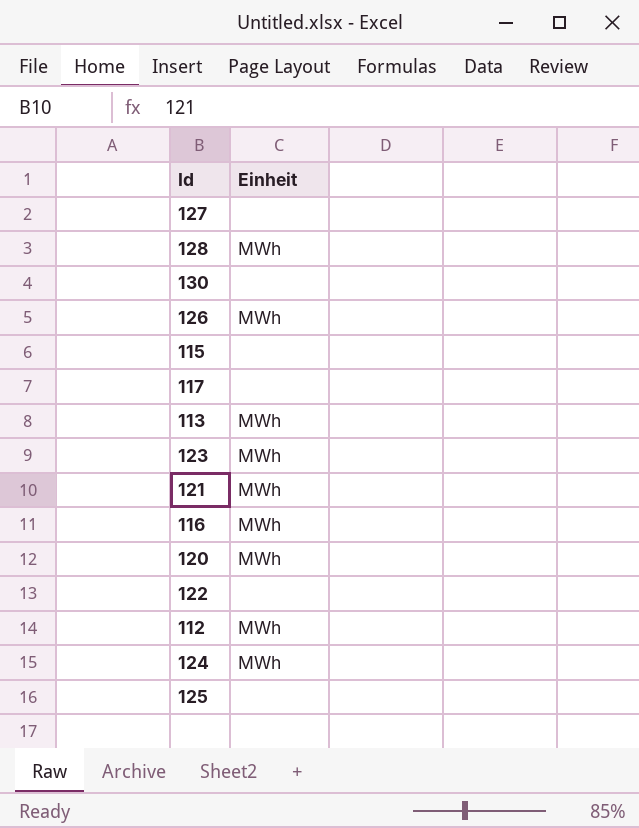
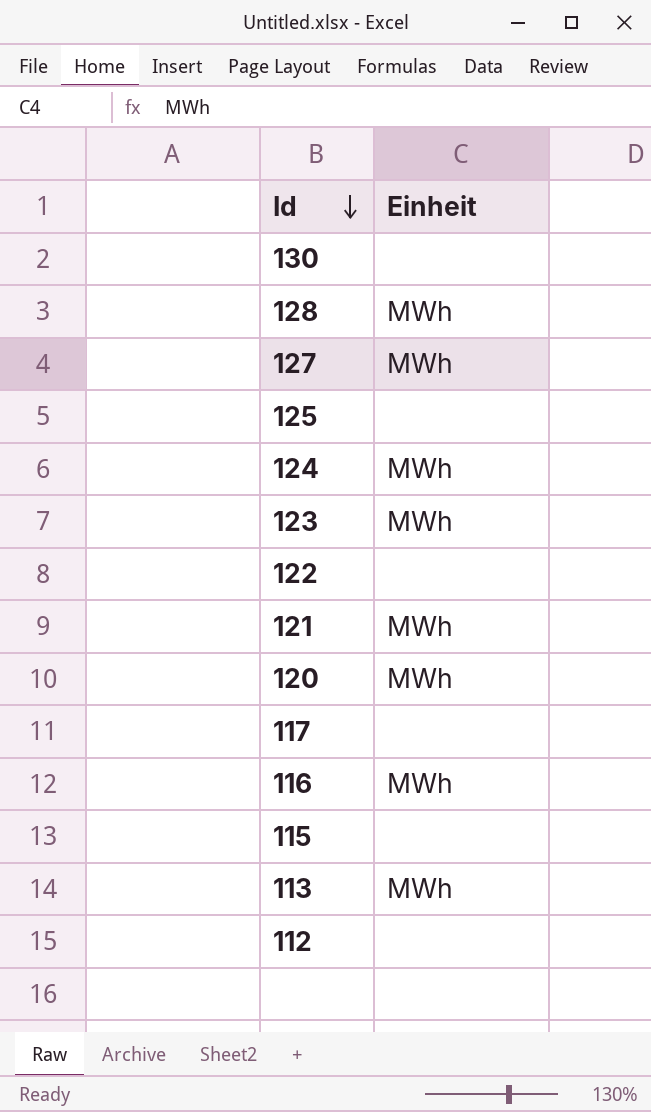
row order: none -> Id descending
row 126: MWh -> none
127 | Einheit: none -> MWh
112 | Einheit: MWh -> none

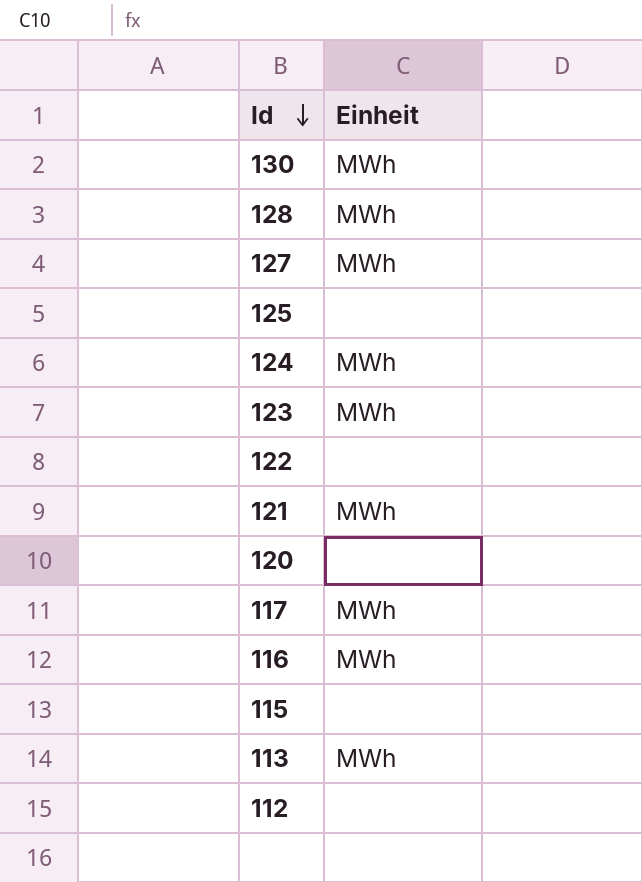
130 | Einheit: none -> MWh
120 | Einheit: MWh -> none
117 | Einheit: none -> MWh

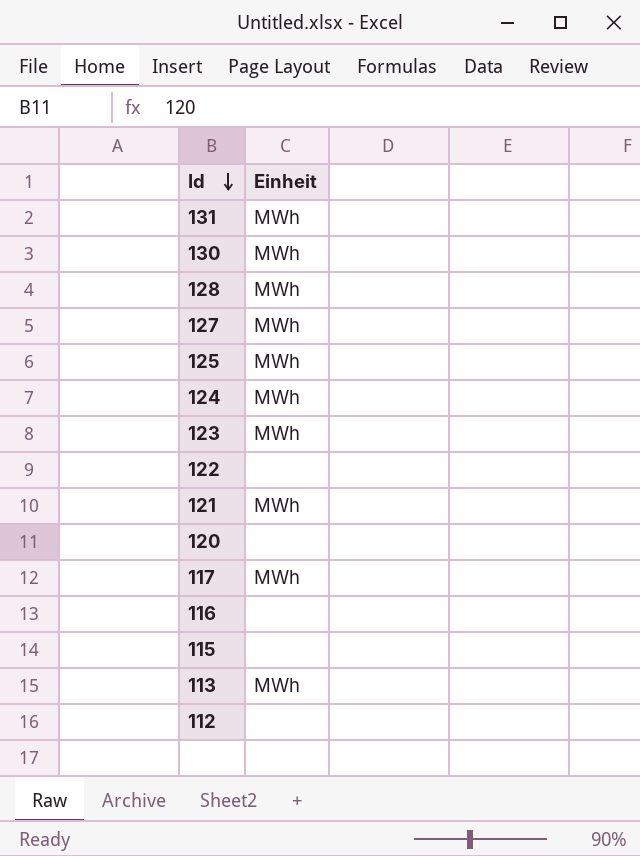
row 131: none -> MWh
125 | Einheit: none -> MWh
116 | Einheit: MWh -> none

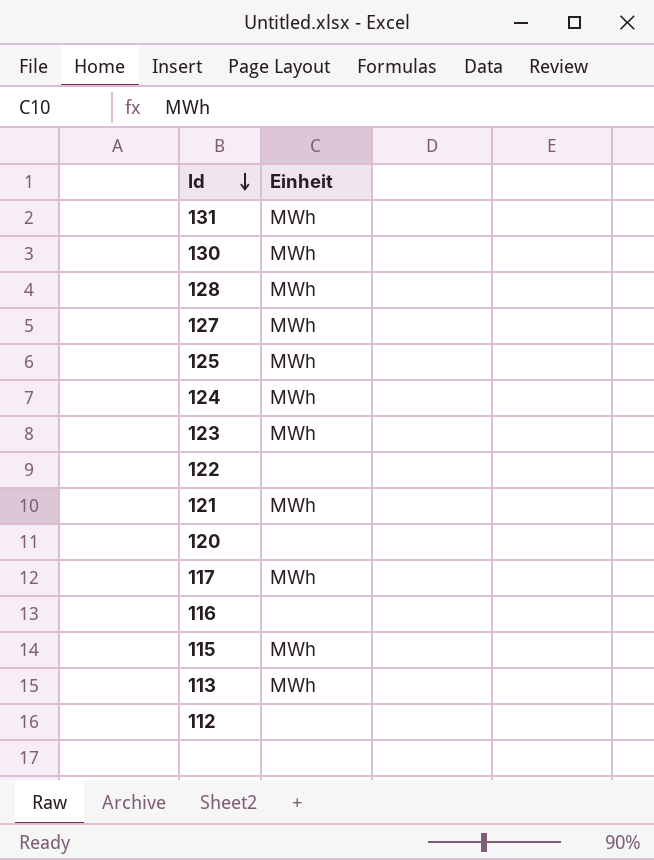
115 | Einheit: none -> MWh

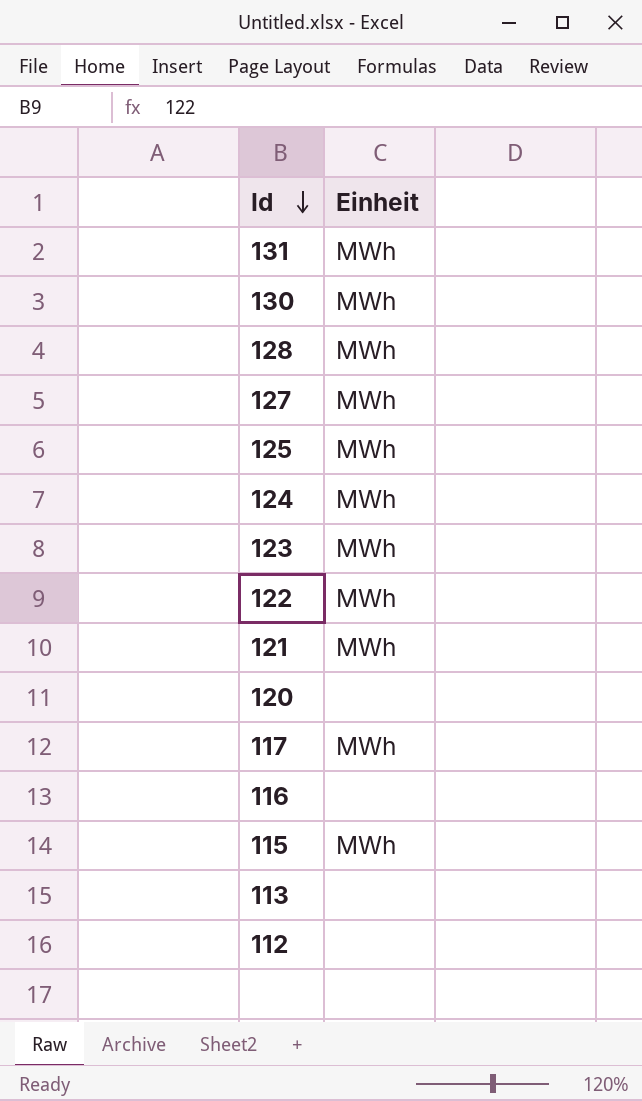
122 | Einheit: none -> MWh
113 | Einheit: MWh -> none

